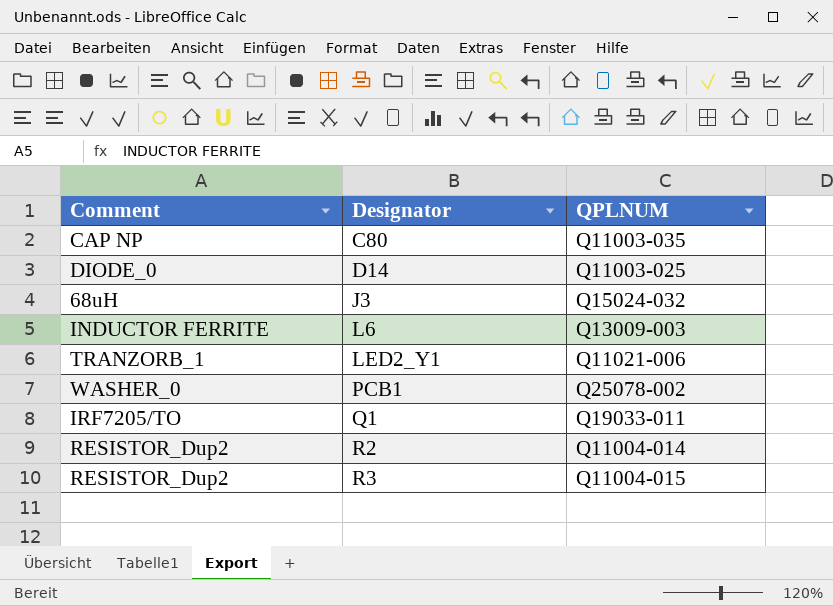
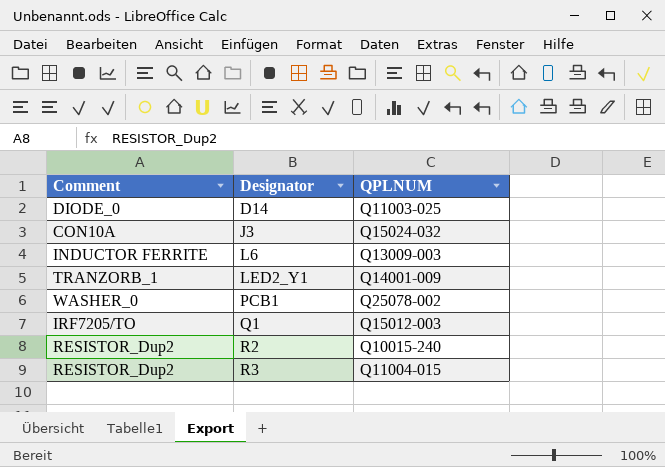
row C80: CAP NP | Q11003-035 -> none
J3 | Comment: 68uH -> CON10A
LED2_Y1 | QPLNUM: Q11021-006 -> Q14001-009
Q1 | QPLNUM: Q19033-011 -> Q15012-003
R2 | QPLNUM: Q11004-014 -> Q10015-240

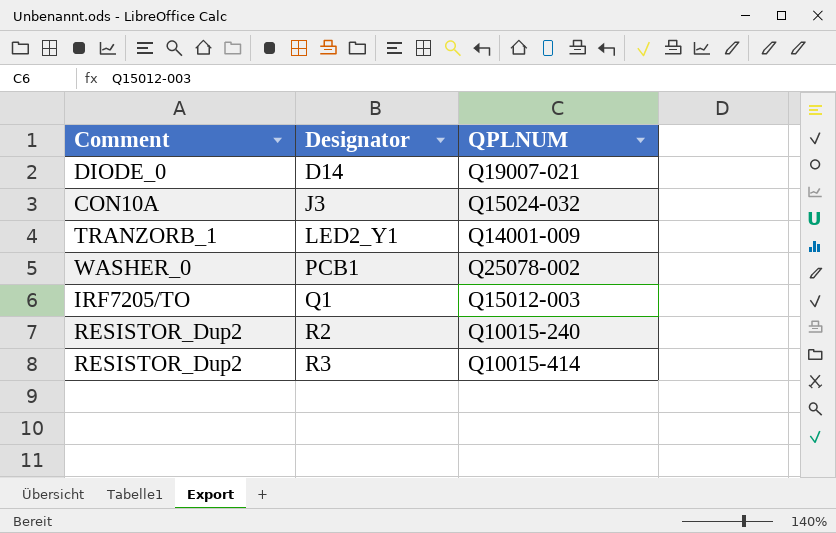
row L6: INDUCTOR FERRITE | Q13009-003 -> none
D14 | QPLNUM: Q11003-025 -> Q19007-021
R3 | QPLNUM: Q11004-015 -> Q10015-414

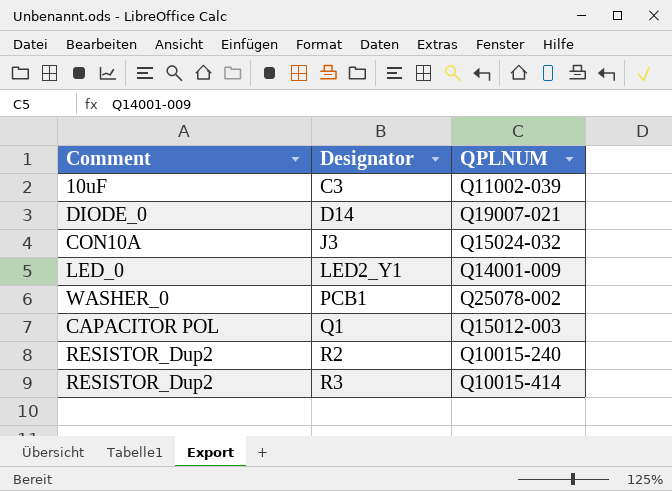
row C3: none -> 10uF | Q11002-039
LED2_Y1 | Comment: TRANZORB_1 -> LED_0
Q1 | Comment: IRF7205/TO -> CAPACITOR POL

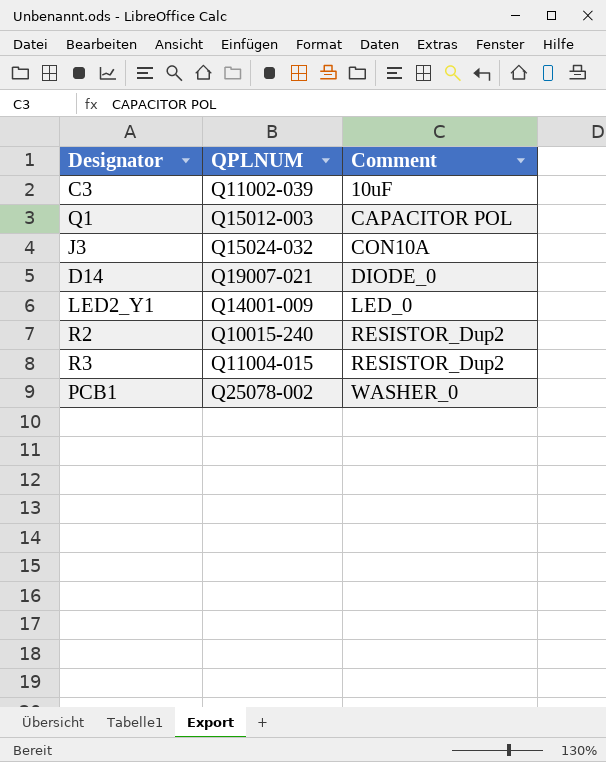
row order: Designator ascending -> Comment ascending
column Comment | position: 1 -> 3
R3 | QPLNUM: Q10015-414 -> Q11004-015

